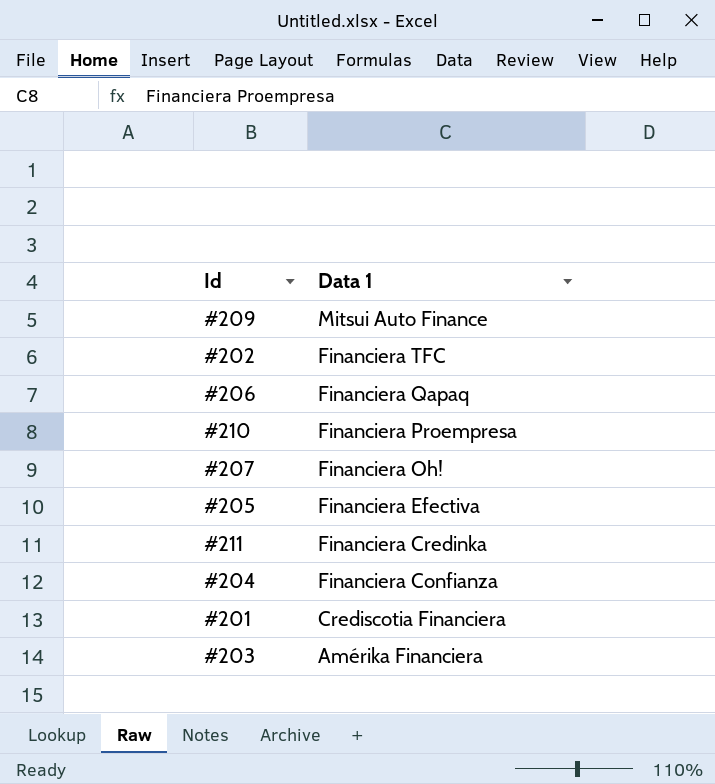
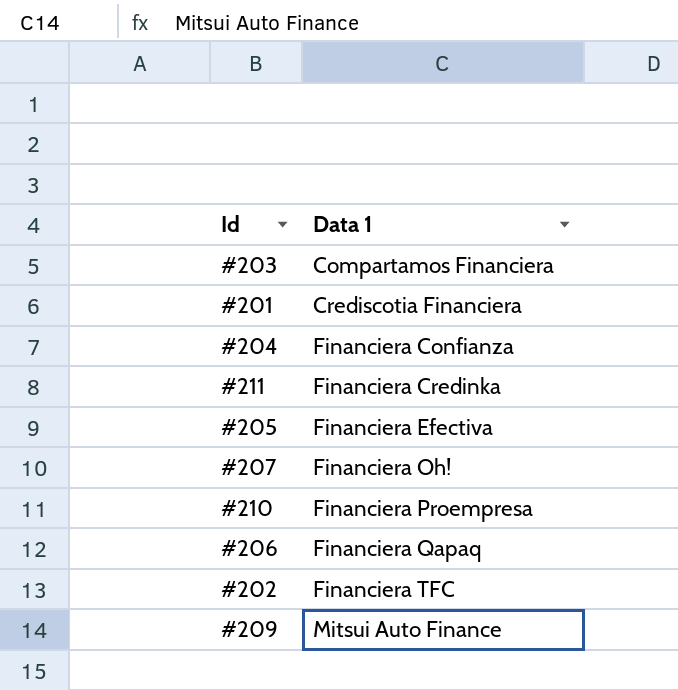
row order: Data 1 descending -> Data 1 ascending
#203 | Data 1: Amérika Financiera -> Compartamos Financiera

